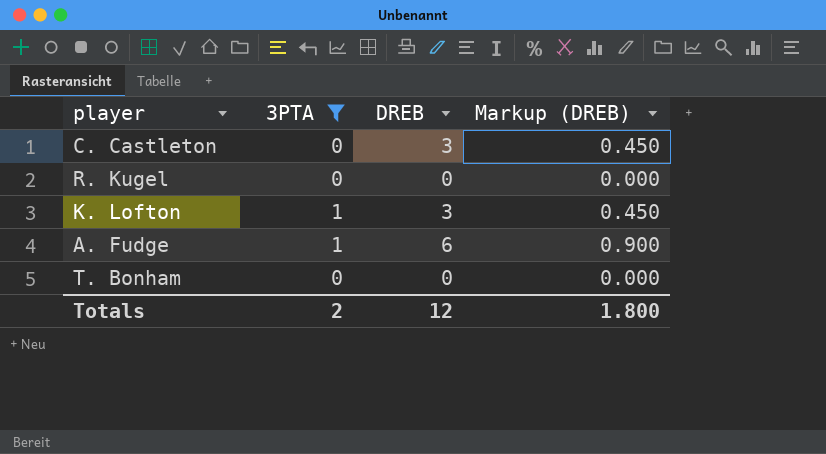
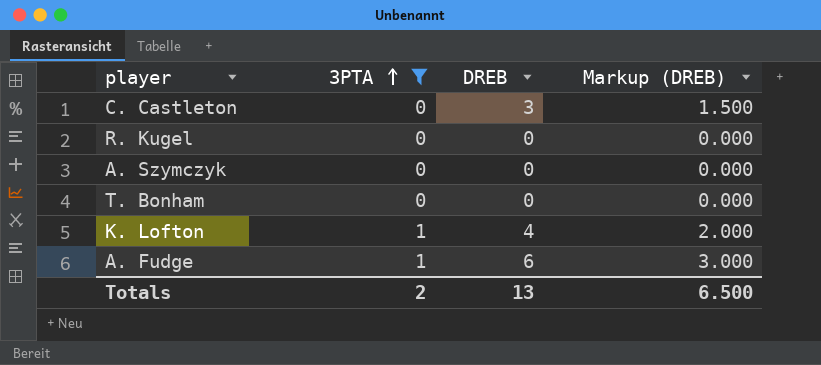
row order: none -> 3PTA ascending
column Markup (DREB) | formula: [DREB] * 0.15 -> [DREB] * 0.5
row A. Szymczyk: none -> 0 | 0 | 0.000
K. Lofton | DREB: 3 -> 4
Totals | DREB: 12 -> 13
Totals | Markup (DREB): 1.800 -> 6.500

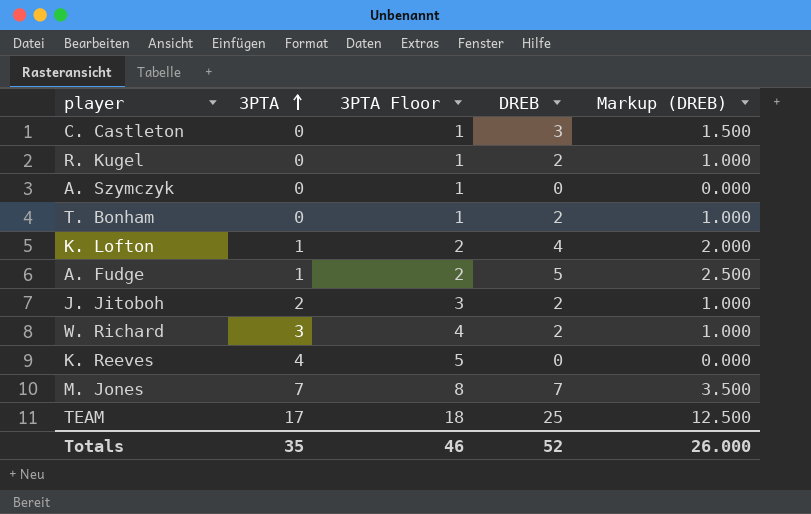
filter: 3PTA <= 1 -> none
column 3PTA Floor | formula: none -> [3PTA] + 1
R. Kugel | DREB: 0 -> 2
R. Kugel | Markup (DREB): 0.000 -> 1.000
T. Bonham | DREB: 0 -> 2
T. Bonham | Markup (DREB): 0.000 -> 1.000
A. Fudge | DREB: 6 -> 5
A. Fudge | Markup (DREB): 3.000 -> 2.500
Totals | 3PTA: 2 -> 35
Totals | DREB: 13 -> 52
Totals | Markup (DREB): 6.500 -> 26.000

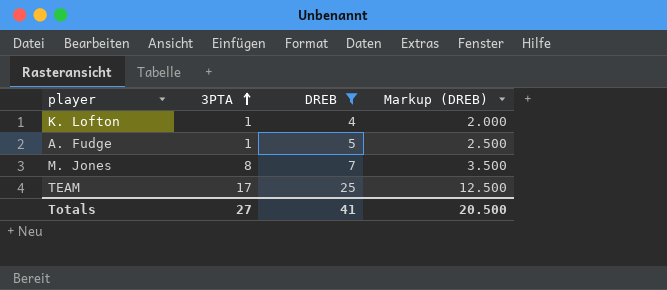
filter: none -> DREB >= 4
column 3PTA Floor | formula: [3PTA] + 1 -> none
M. Jones | 3PTA: 7 -> 8
Totals | 3PTA: 35 -> 27
Totals | DREB: 52 -> 41
Totals | Markup (DREB): 26.000 -> 20.500

